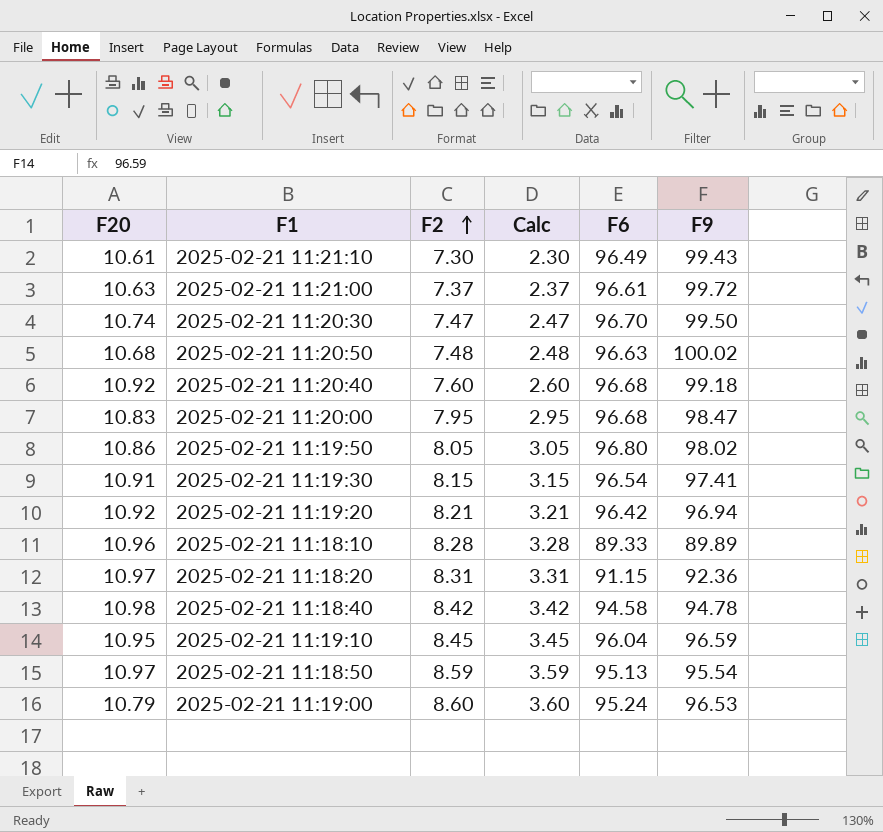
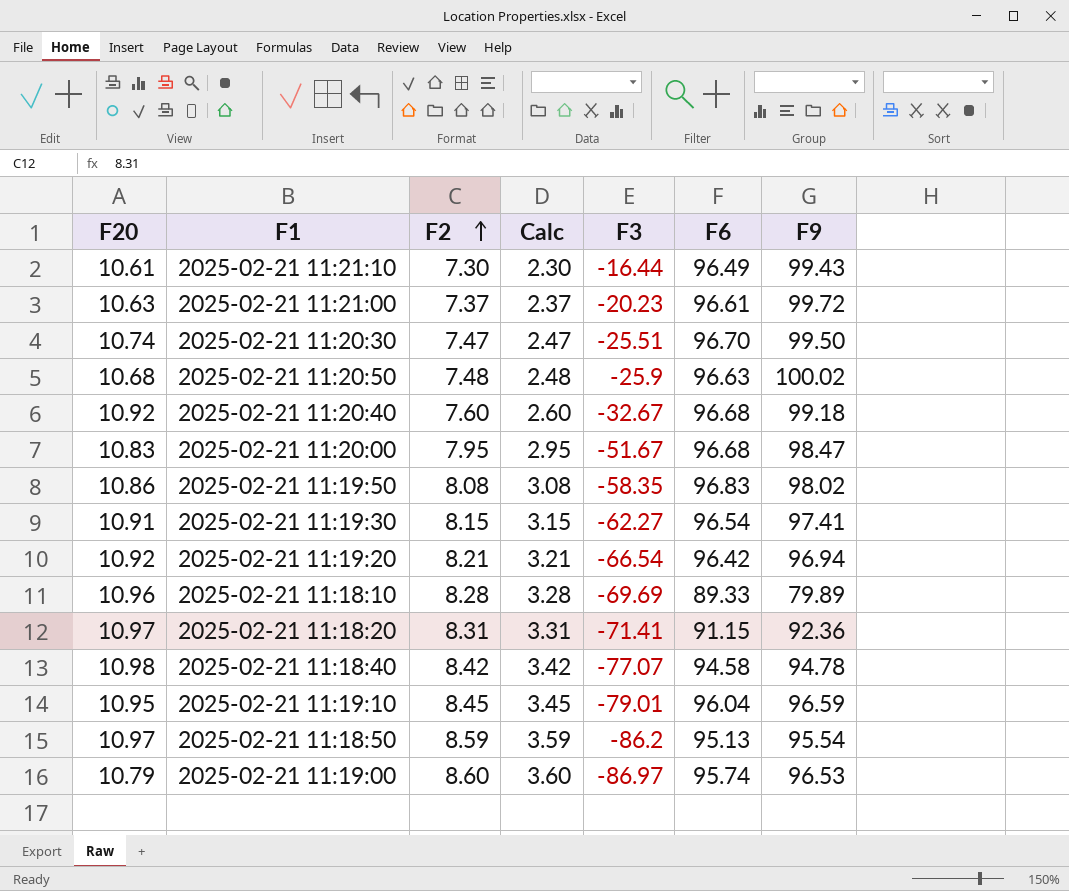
column F3 | position: none -> 5
2025-02-21 11:19:50 | F2: 8.05 -> 8.08
2025-02-21 11:19:50 | Calc: 3.05 -> 3.08
2025-02-21 11:19:50 | F6: 96.80 -> 96.83
2025-02-21 11:18:10 | F9: 89.89 -> 79.89
2025-02-21 11:19:00 | F6: 95.24 -> 95.74

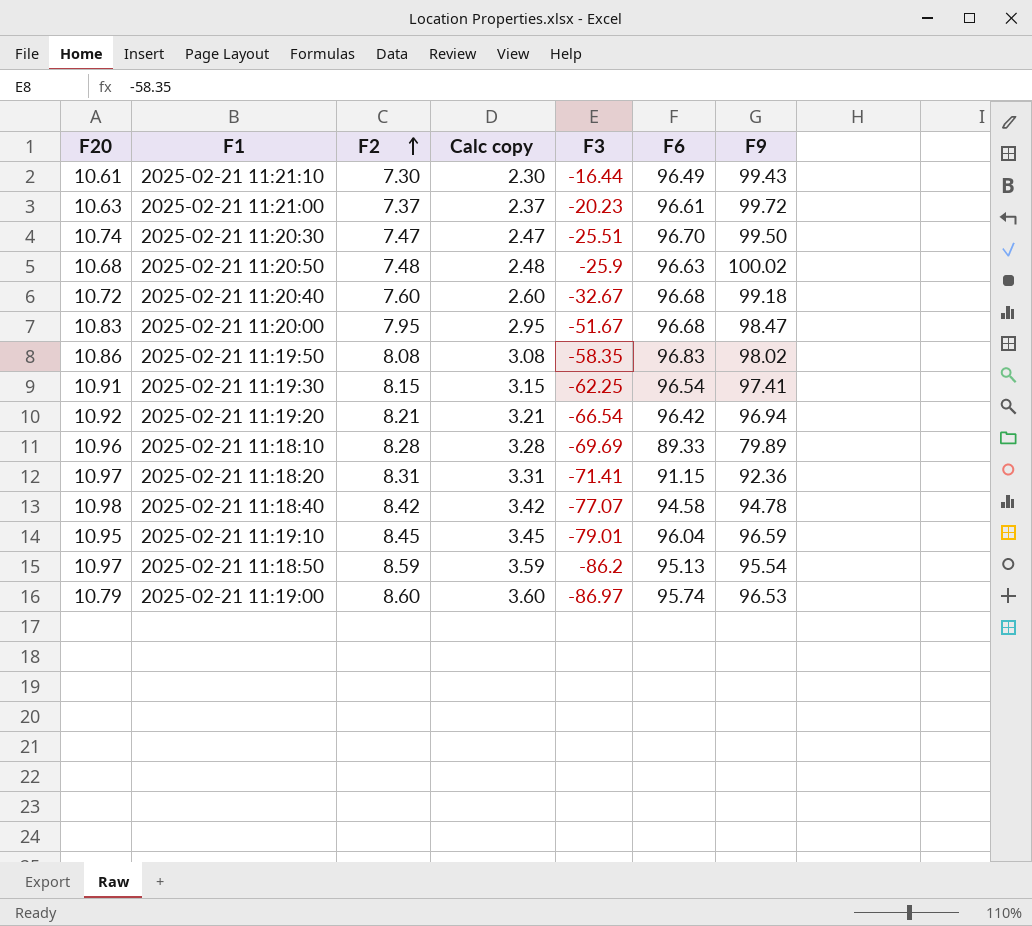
column name: Calc -> Calc copy
2025-02-21 11:20:40 | F20: 10.92 -> 10.72
2025-02-21 11:19:30 | F3: -62.27 -> -62.25

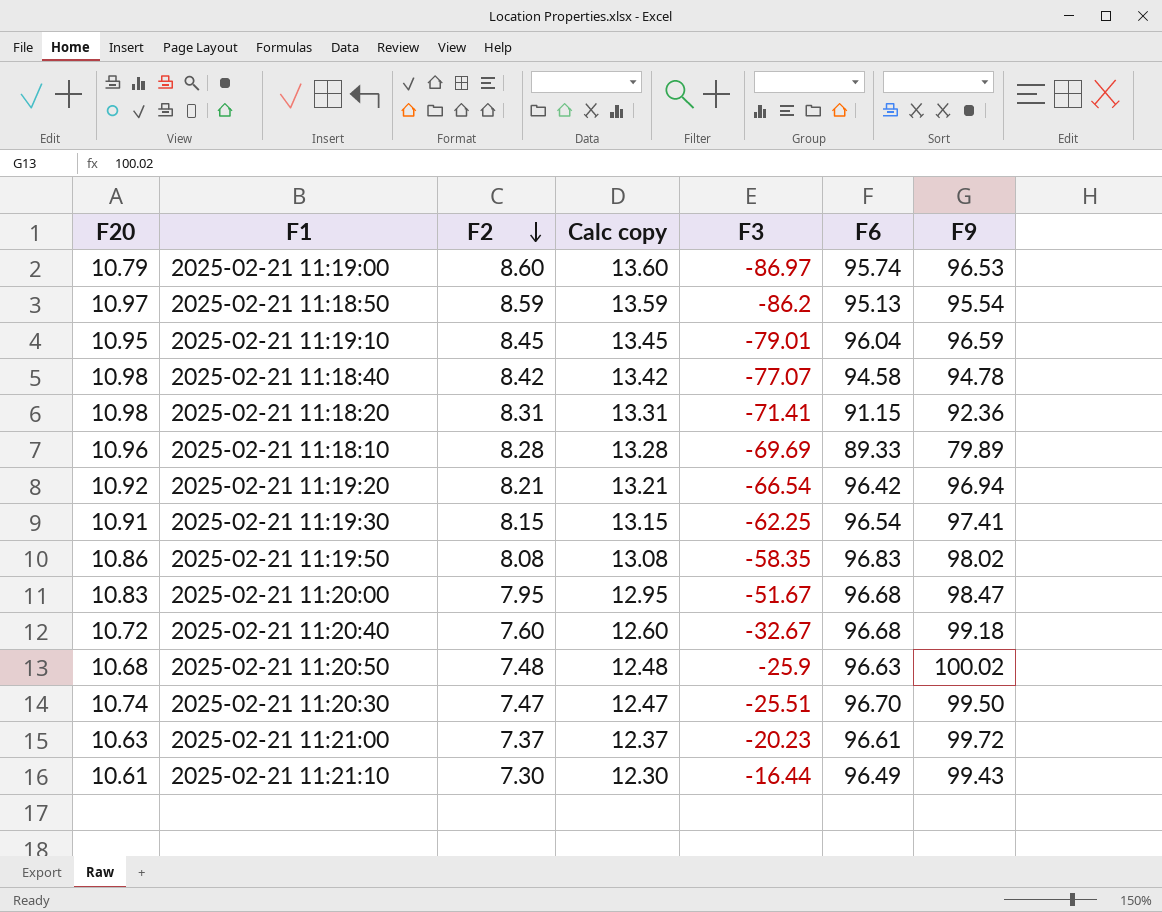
row order: F2 ascending -> F2 descending
column Calc copy | formula: [F2] - 5 -> [F2] + 5
2025-02-21 11:18:20 | F20: 10.97 -> 10.98

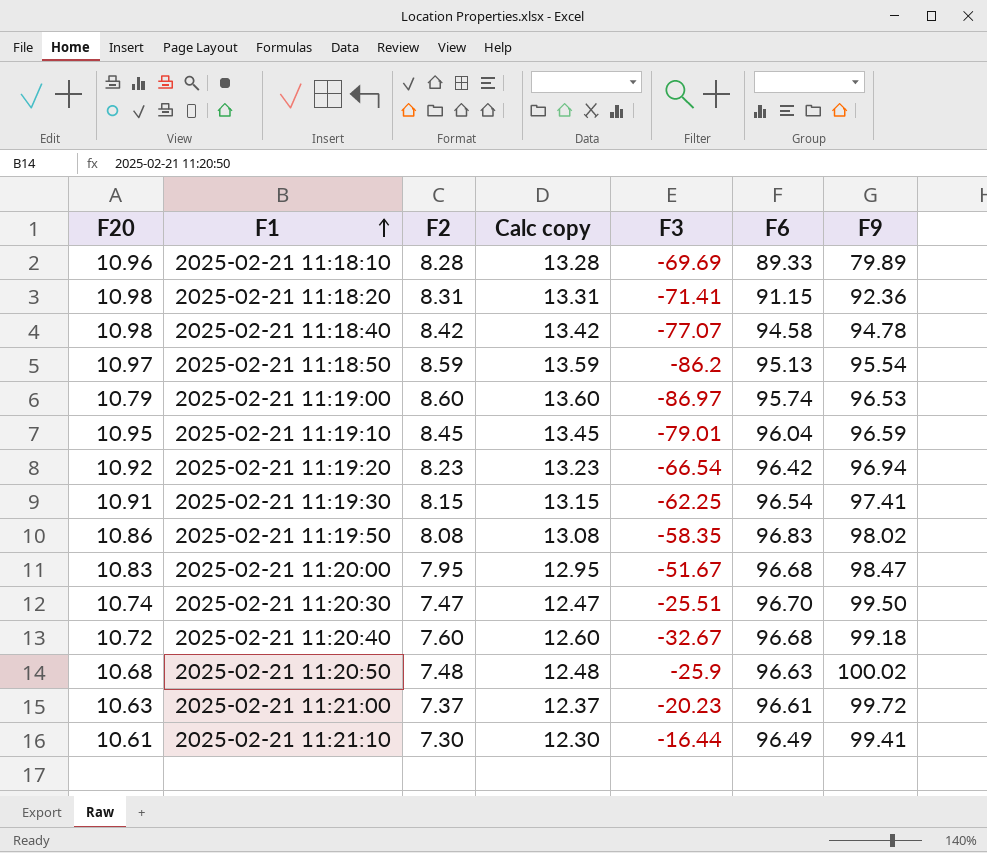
row order: F2 descending -> F1 ascending
2025-02-21 11:19:20 | F2: 8.21 -> 8.23
2025-02-21 11:19:20 | Calc copy: 13.21 -> 13.23
2025-02-21 11:21:10 | F9: 99.43 -> 99.41

